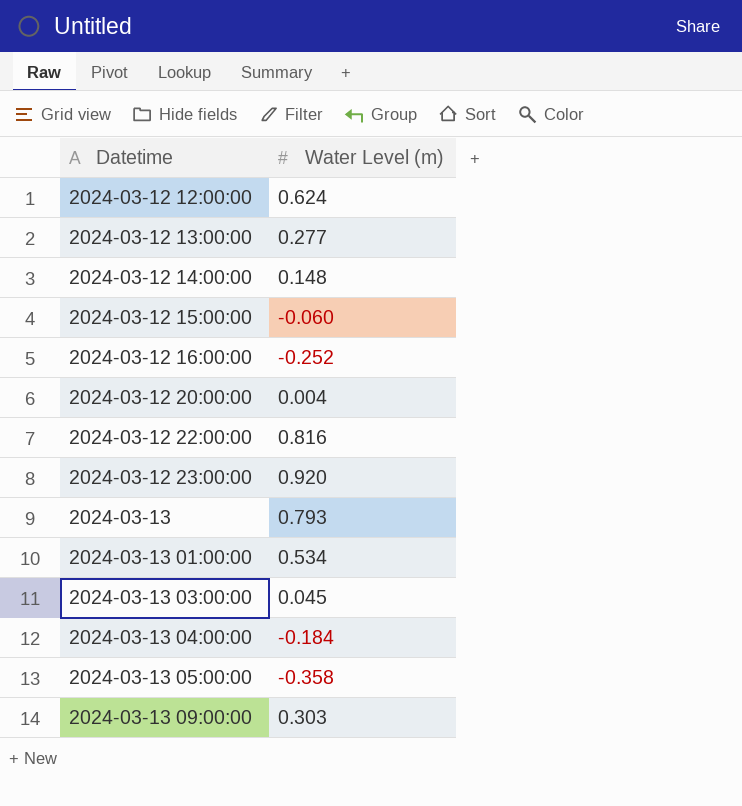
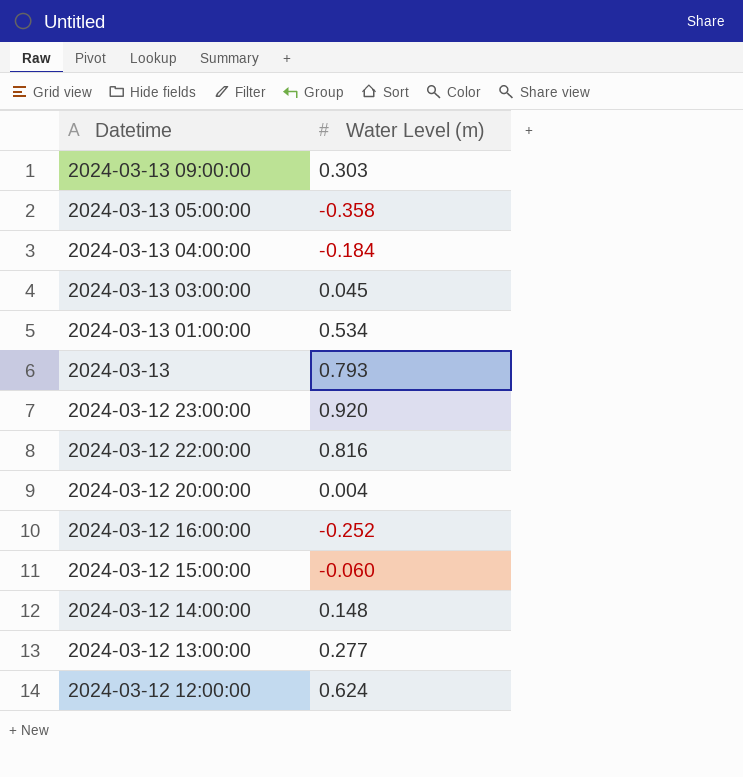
row order: Datetime ascending -> Datetime descending

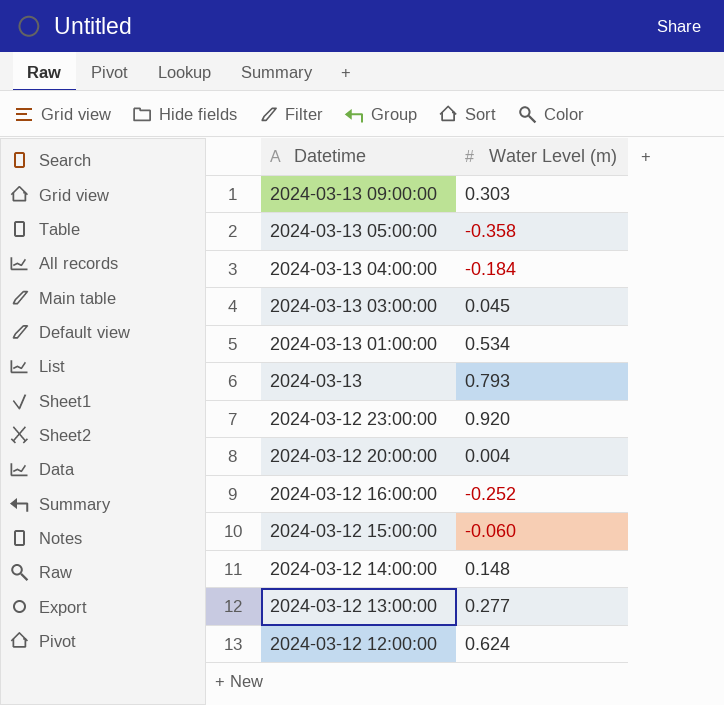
row 2024-03-12 22:00:00: 0.816 -> none

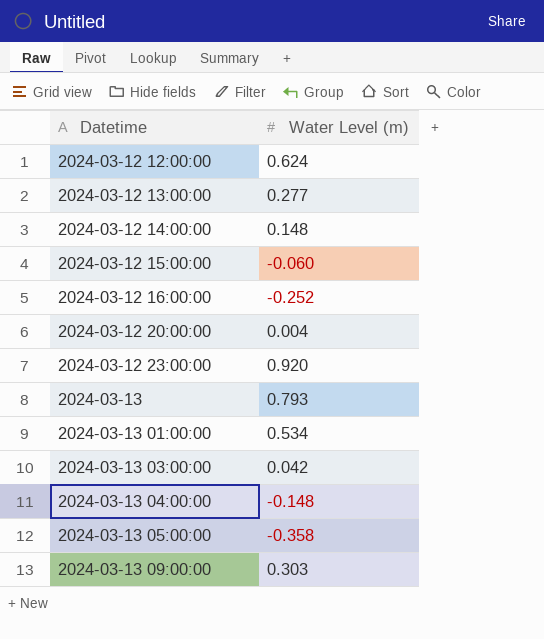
row order: Datetime descending -> Datetime ascending
2024-03-13 03:00:00 | Water Level (m): 0.045 -> 0.042
2024-03-13 04:00:00 | Water Level (m): -0.184 -> -0.148

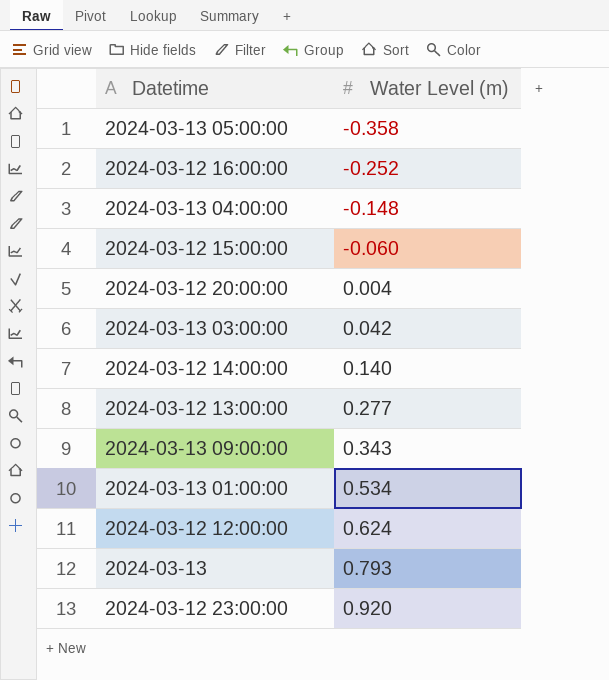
row order: Datetime ascending -> Water Level (m) ascending
2024-03-12 14:00:00 | Water Level (m): 0.148 -> 0.140
2024-03-13 09:00:00 | Water Level (m): 0.303 -> 0.343

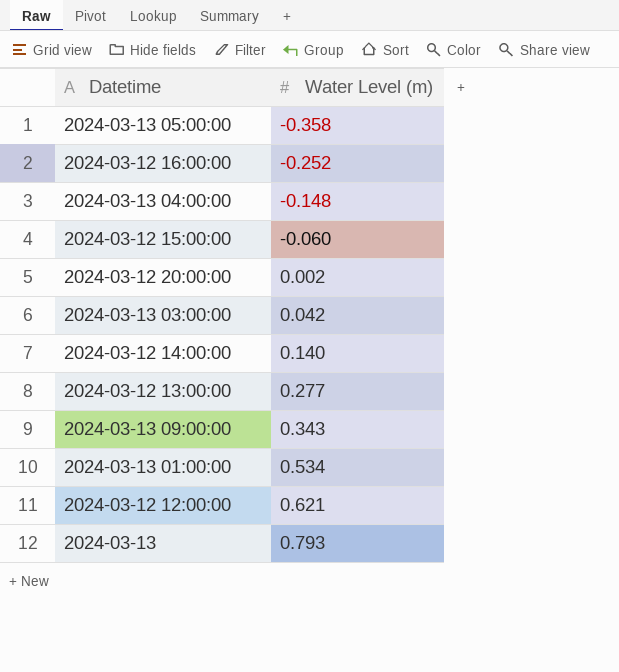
row 2024-03-12 23:00:00: 0.920 -> none
2024-03-12 20:00:00 | Water Level (m): 0.004 -> 0.002
2024-03-12 12:00:00 | Water Level (m): 0.624 -> 0.621

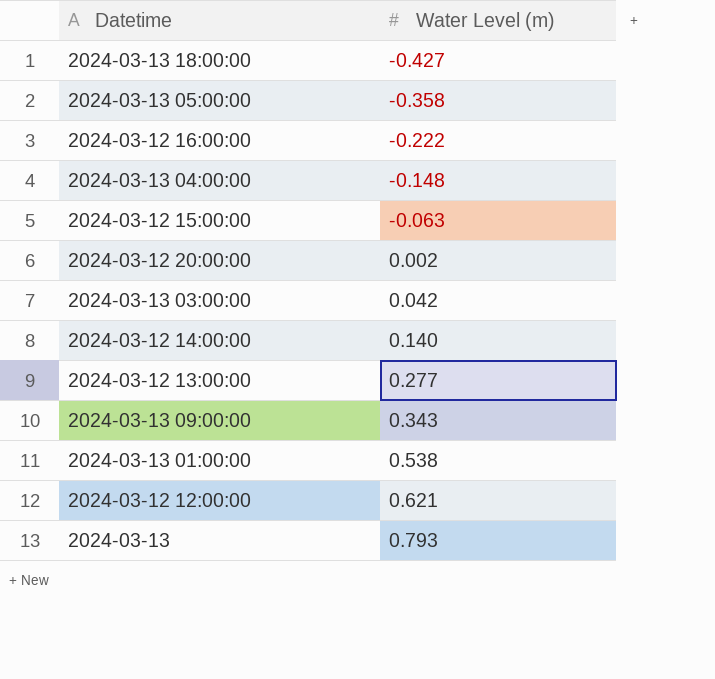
row 2024-03-13 18:00:00: none -> -0.427
2024-03-12 16:00:00 | Water Level (m): -0.252 -> -0.222
2024-03-12 15:00:00 | Water Level (m): -0.060 -> -0.063
2024-03-13 01:00:00 | Water Level (m): 0.534 -> 0.538

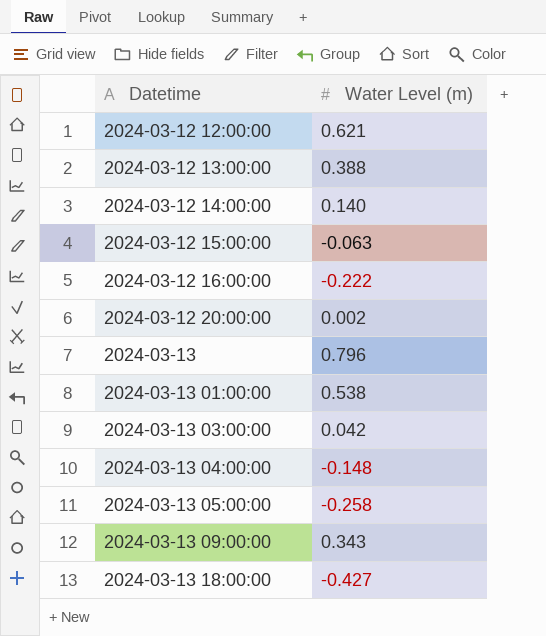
row order: Water Level (m) ascending -> Datetime ascending
2024-03-12 13:00:00 | Water Level (m): 0.277 -> 0.388
2024-03-13 | Water Level (m): 0.793 -> 0.796
2024-03-13 05:00:00 | Water Level (m): -0.358 -> -0.258

